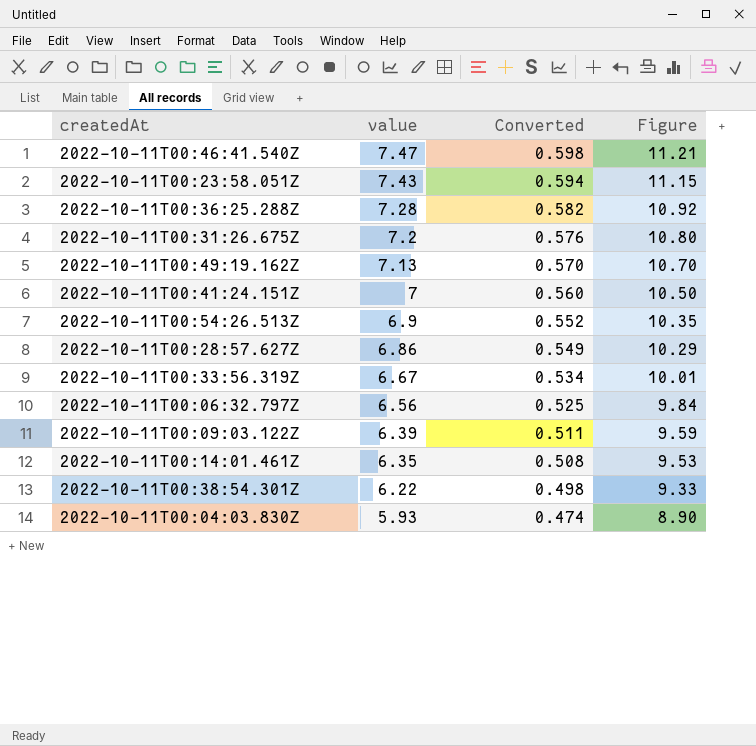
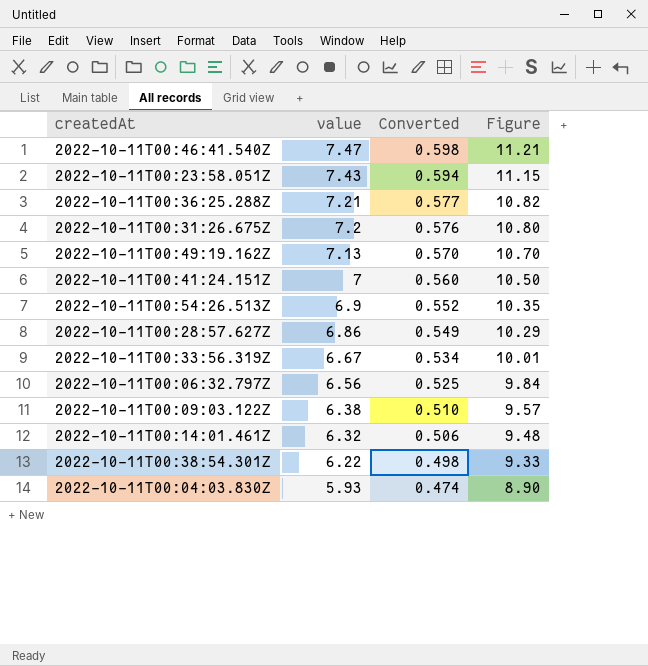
2022-10-11T00:36:25.288Z | value: 7.28 -> 7.21
2022-10-11T00:36:25.288Z | Converted: 0.582 -> 0.577
2022-10-11T00:36:25.288Z | Figure: 10.92 -> 10.82
2022-10-11T00:09:03.122Z | value: 6.39 -> 6.38
2022-10-11T00:09:03.122Z | Converted: 0.511 -> 0.510
2022-10-11T00:09:03.122Z | Figure: 9.59 -> 9.57
2022-10-11T00:14:01.461Z | value: 6.35 -> 6.32
2022-10-11T00:14:01.461Z | Converted: 0.508 -> 0.506
2022-10-11T00:14:01.461Z | Figure: 9.53 -> 9.48

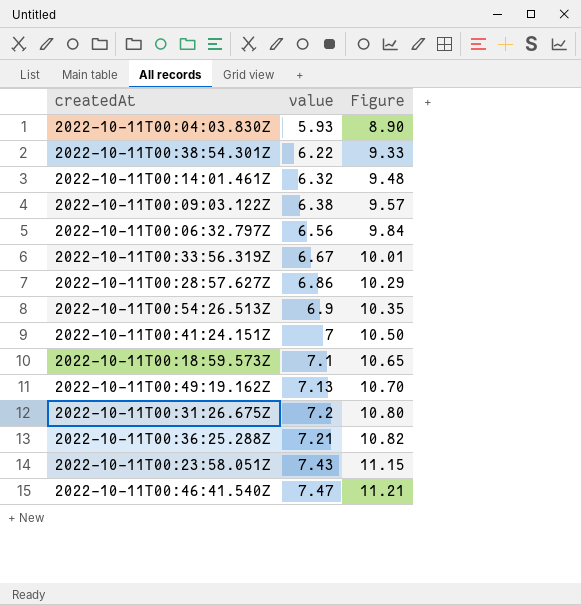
row order: value descending -> value ascending
column Converted | formula: [value] * 0.08 -> none
row 2022-10-11T00:18:59.573Z: none -> 7.1 | 10.65

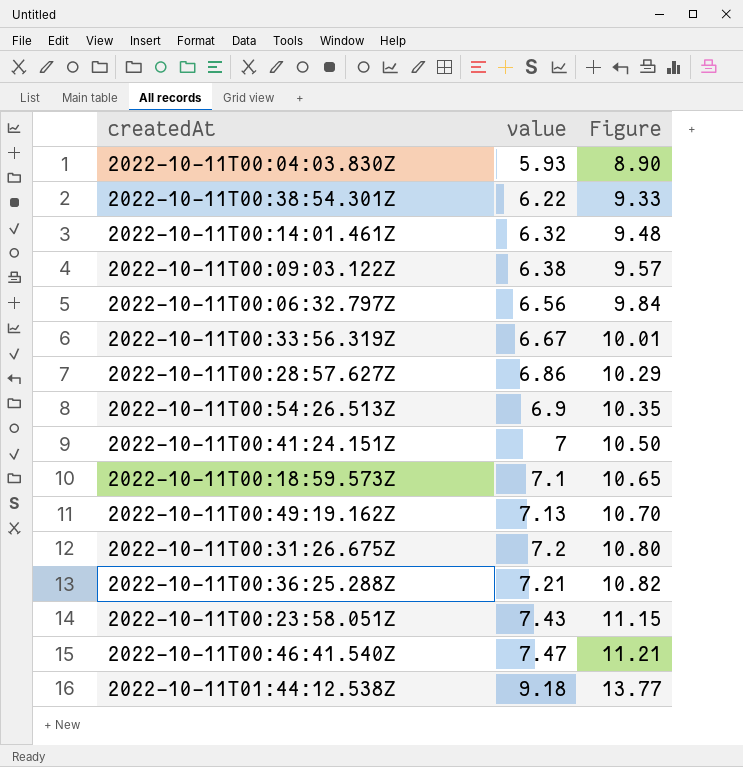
row 2022-10-11T01:44:12.538Z: none -> 9.18 | 13.77

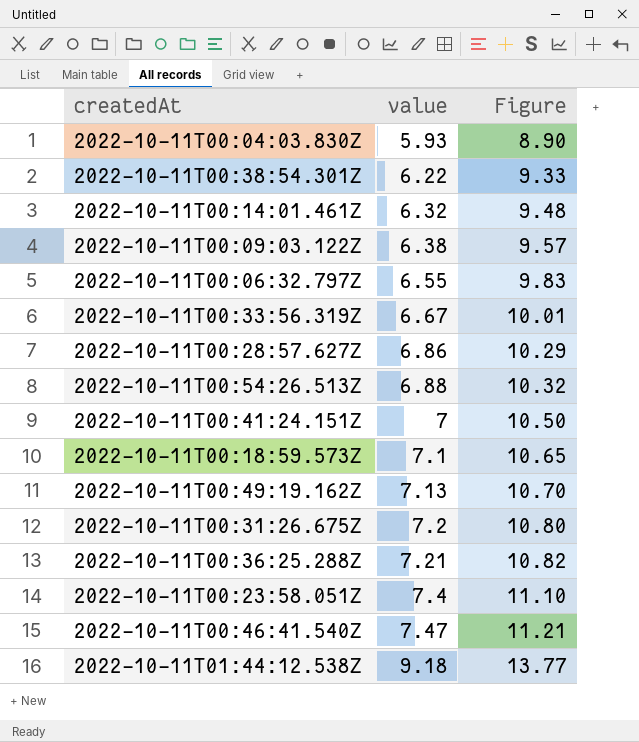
2022-10-11T00:06:32.797Z | value: 6.56 -> 6.55
2022-10-11T00:06:32.797Z | Figure: 9.84 -> 9.83
2022-10-11T00:54:26.513Z | value: 6.9 -> 6.88
2022-10-11T00:54:26.513Z | Figure: 10.35 -> 10.32
2022-10-11T00:23:58.051Z | value: 7.43 -> 7.4
2022-10-11T00:23:58.051Z | Figure: 11.15 -> 11.10

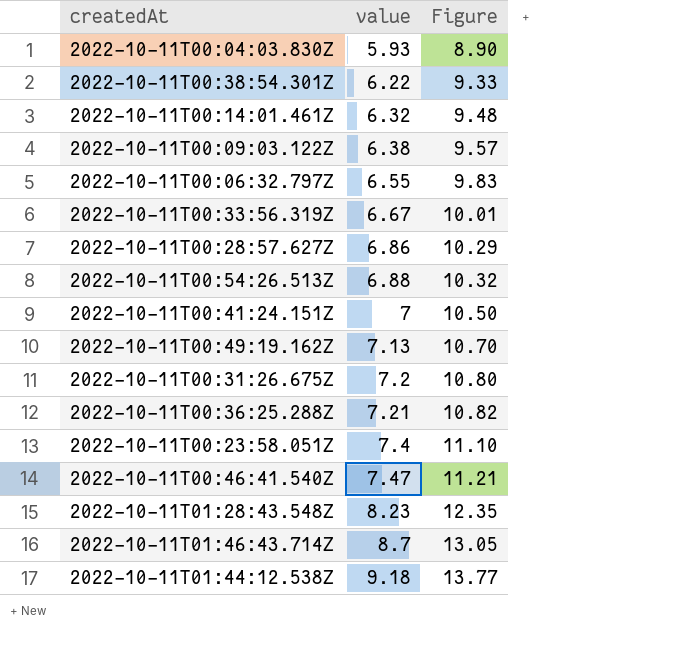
row 2022-10-11T00:18:59.573Z: 7.1 | 10.65 -> none
row 2022-10-11T01:28:43.548Z: none -> 8.23 | 12.35
row 2022-10-11T01:46:43.714Z: none -> 8.7 | 13.05

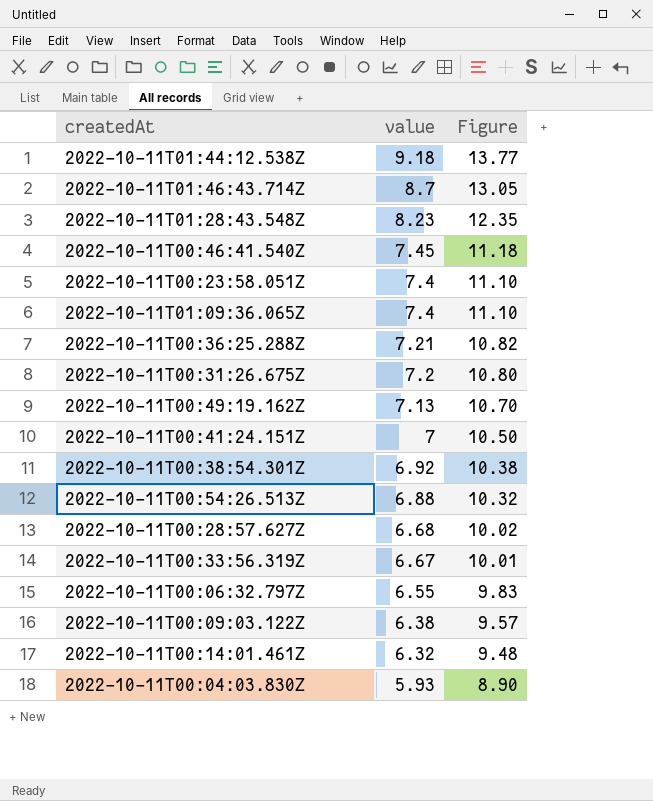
row order: value ascending -> value descending
2022-10-11T00:46:41.540Z | value: 7.47 -> 7.45
2022-10-11T00:46:41.540Z | Figure: 11.21 -> 11.18
row 2022-10-11T01:09:36.065Z: none -> 7.4 | 11.10
2022-10-11T00:38:54.301Z | value: 6.22 -> 6.92
2022-10-11T00:38:54.301Z | Figure: 9.33 -> 10.38
2022-10-11T00:28:57.627Z | value: 6.86 -> 6.68
2022-10-11T00:28:57.627Z | Figure: 10.29 -> 10.02

